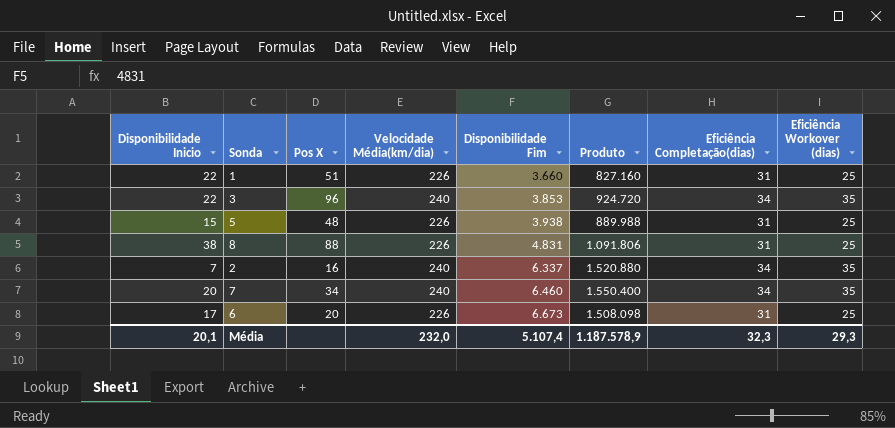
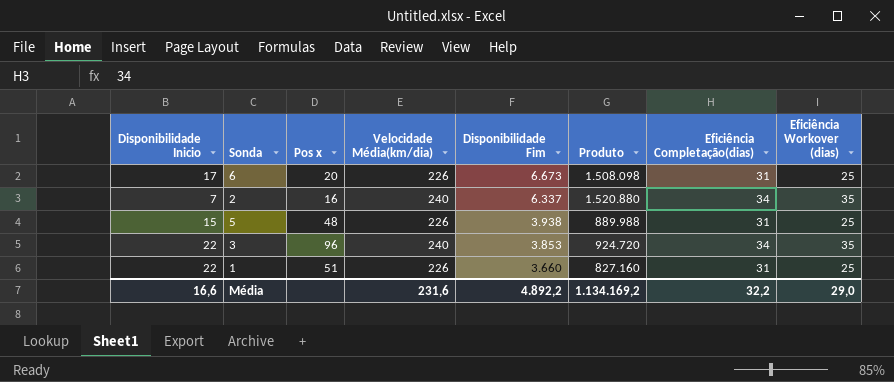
row order: Disponibilidade Fim ascending -> Disponibilidade Fim descending
column name: Pos X -> Pos x
row 8: 38 | 88 | 226 | 4.831 | 1.091.806 | 31 | 25 -> none
row 7: 20 | 34 | 240 | 6.460 | 1.550.400 | 34 | 35 -> none
Média | Disponibilidade Inicio: 20,1 -> 16,6
Média | Velocidade Média(km/dia): 232,0 -> 231,6
Média | Disponibilidade Fim: 5.107,4 -> 4.892,2
Média | Produto: 1.187.578,9 -> 1.134.169,2
Média | Eficiência Completação(dias): 32,3 -> 32,2
Média | Eficiência Workover (dias): 29,3 -> 29,0

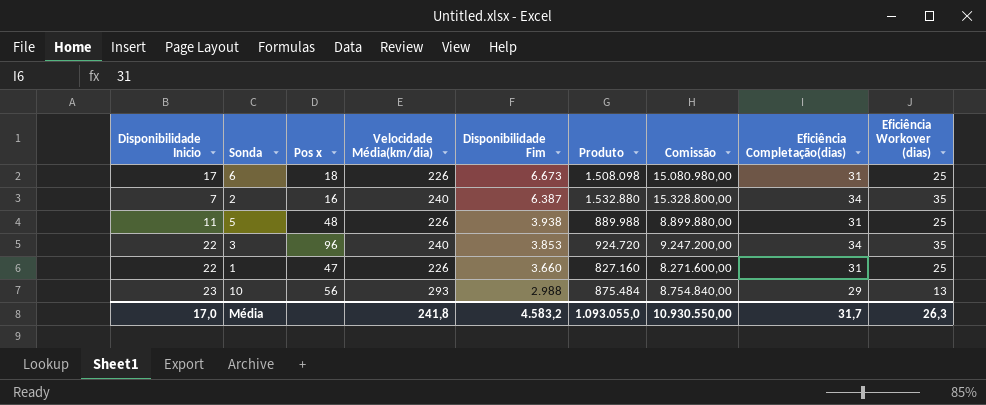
column Comissão | formula: none -> [Produto] * 10
6 | Pos x: 20 -> 18
2 | Disponibilidade Fim: 6.337 -> 6.387
2 | Produto: 1.520.880 -> 1.532.880
5 | Disponibilidade Inicio: 15 -> 11
1 | Pos x: 51 -> 47
row 10: none -> 23 | 56 | 293 | 2.988 | 875.484 | 8.754.840,00 | 29 | 13
Média | Disponibilidade Inicio: 16,6 -> 17,0
Média | Velocidade Média(km/dia): 231,6 -> 241,8
Média | Disponibilidade Fim: 4.892,2 -> 4.583,2
Média | Produto: 1.134.169,2 -> 1.093.055,0
Média | Eficiência Completação(dias): 32,2 -> 31,7
Média | Eficiência Workover (dias): 29,0 -> 26,3

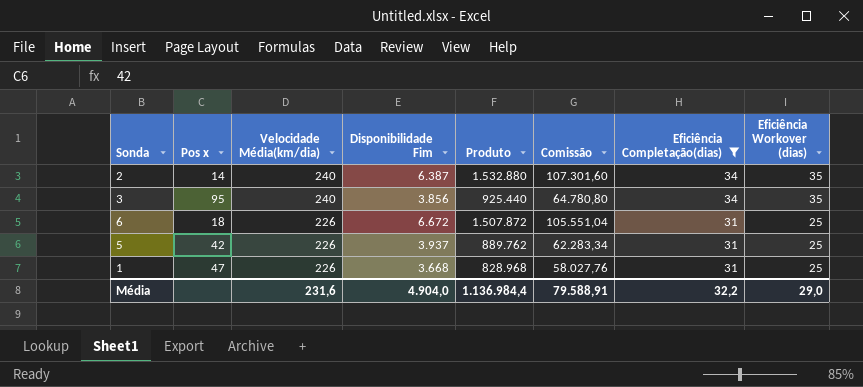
filter: none -> Eficiência Completação(dias) != 29
row order: Disponibilidade Fim descending -> Velocidade Média(km/dia) descending
column Disponibilidade Inicio | position: 1 -> none
column Comissão | formula: [Produto] * 10 -> [Produto] * 0,07
2 | Pos x: 16 -> 14
3 | Pos x: 96 -> 95
3 | Disponibilidade Fim: 3.853 -> 3.856
3 | Produto: 924.720 -> 925.440
6 | Disponibilidade Fim: 6.673 -> 6.672
6 | Produto: 1.508.098 -> 1.507.872
5 | Pos x: 48 -> 42
5 | Disponibilidade Fim: 3.938 -> 3.937
5 | Produto: 889.988 -> 889.762
1 | Disponibilidade Fim: 3.660 -> 3.668
1 | Produto: 827.160 -> 828.968
Média | Velocidade Média(km/dia): 241,8 -> 231,6
Média | Disponibilidade Fim: 4.583,2 -> 4.904,0
Média | Produto: 1.093.055,0 -> 1.136.984,4
Média | Comissão: 10.930.550,00 -> 79.588,91
Média | Eficiência Completação(dias): 31,7 -> 32,2
Média | Eficiência Workover (dias): 26,3 -> 29,0

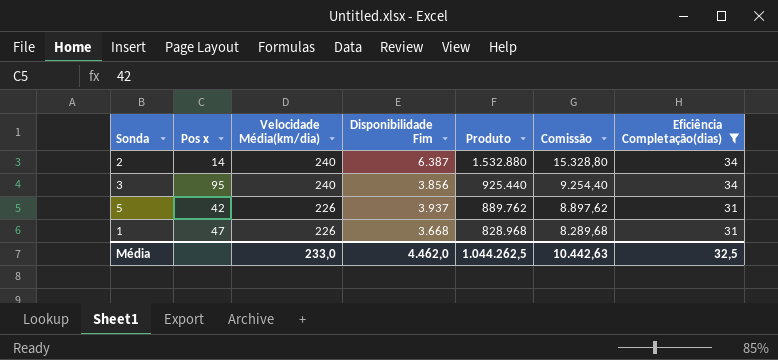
column Eficiência Workover (dias) | position: 8 -> none
column Comissão | formula: [Produto] * 0,07 -> [Produto] * 0,01
row 6: 18 | 226 | 6.672 | 1.507.872 | 105.551,04 | 31 | 25 -> none
Média | Velocidade Média(km/dia): 231,6 -> 233,0
Média | Disponibilidade Fim: 4.904,0 -> 4.462,0
Média | Produto: 1.136.984,4 -> 1.044.262,5
Média | Comissão: 79.588,91 -> 10.442,63
Média | Eficiência Completação(dias): 32,2 -> 32,5

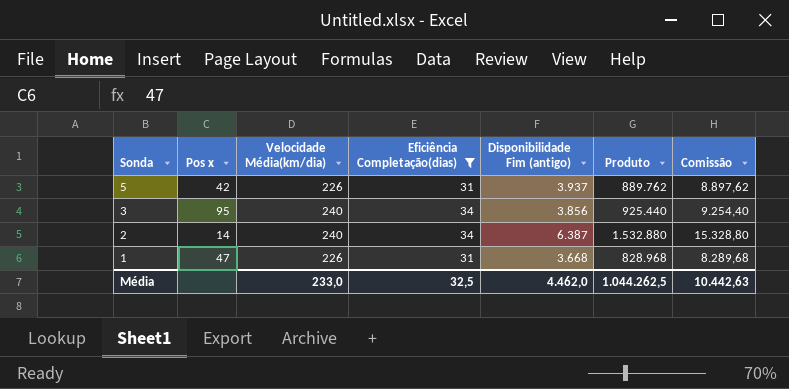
row order: Velocidade Média(km/dia) descending -> Sonda descending
column Eficiência Completação(dias) | position: 7 -> 4
column name: Disponibilidade Fim -> Disponibilidade Fim (antigo)

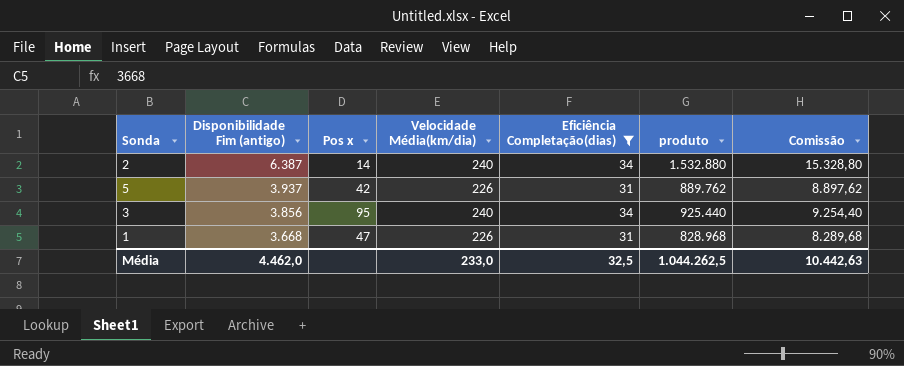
row order: Sonda descending -> Disponibilidade Fim (antigo) descending
column Disponibilidade Fim (antigo) | position: 5 -> 2
column name: Produto -> produto

